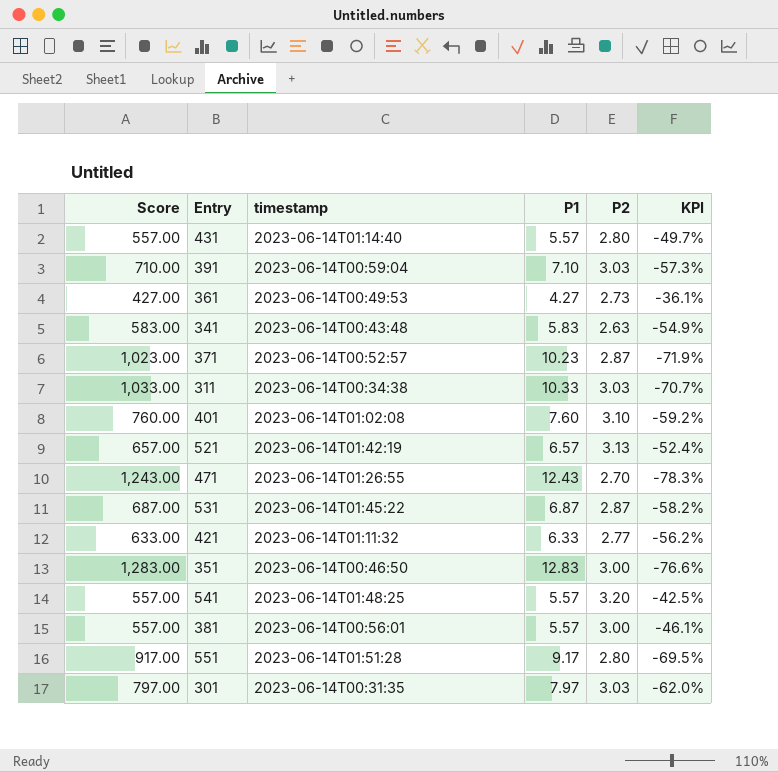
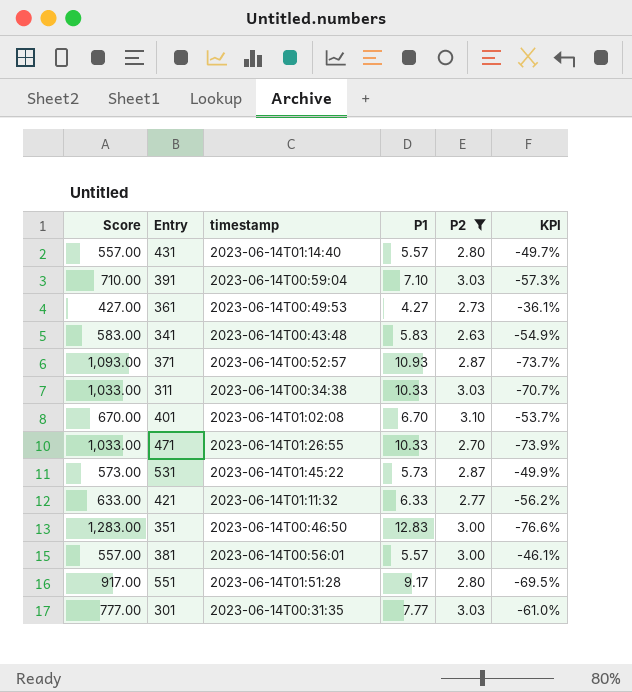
filter: none -> P2 <= 3.10
371 | Score: 1,023.00 -> 1,093.00
371 | P1: 10.23 -> 10.93
371 | KPI: -71.9% -> -73.7%
401 | Score: 760.00 -> 670.00
401 | P1: 7.60 -> 6.70
401 | KPI: -59.2% -> -53.7%
471 | Score: 1,243.00 -> 1,033.00
471 | P1: 12.43 -> 10.33
471 | KPI: -78.3% -> -73.9%
531 | Score: 687.00 -> 573.00
531 | P1: 6.87 -> 5.73
531 | KPI: -58.2% -> -49.9%
301 | Score: 797.00 -> 777.00
301 | P1: 7.97 -> 7.77
301 | KPI: -62.0% -> -61.0%

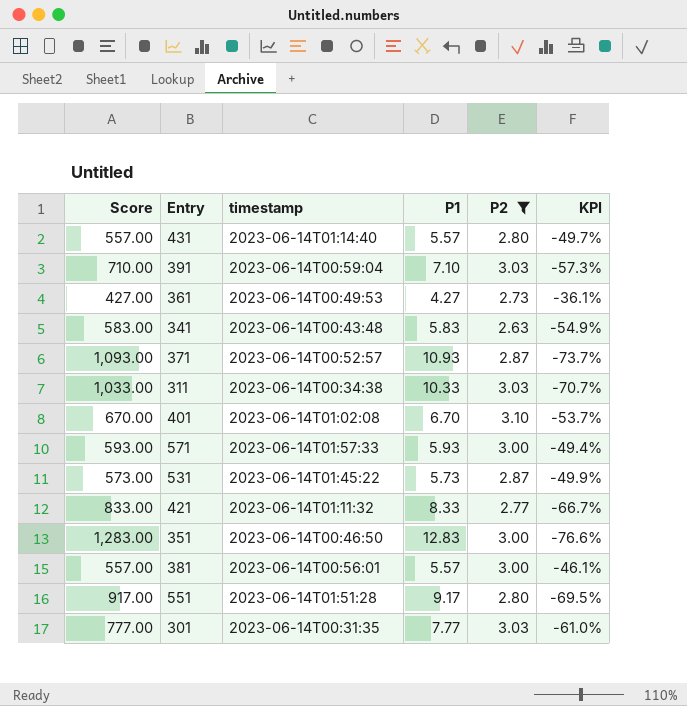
row 471: 1,033.00 | 2023-06-14T01:26:55 | 10.33 | 2.70 | -73.9% -> none
row 571: none -> 593.00 | 2023-06-14T01:57:33 | 5.93 | 3.00 | -49.4%
421 | Score: 633.00 -> 833.00
421 | P1: 6.33 -> 8.33
421 | KPI: -56.2% -> -66.7%

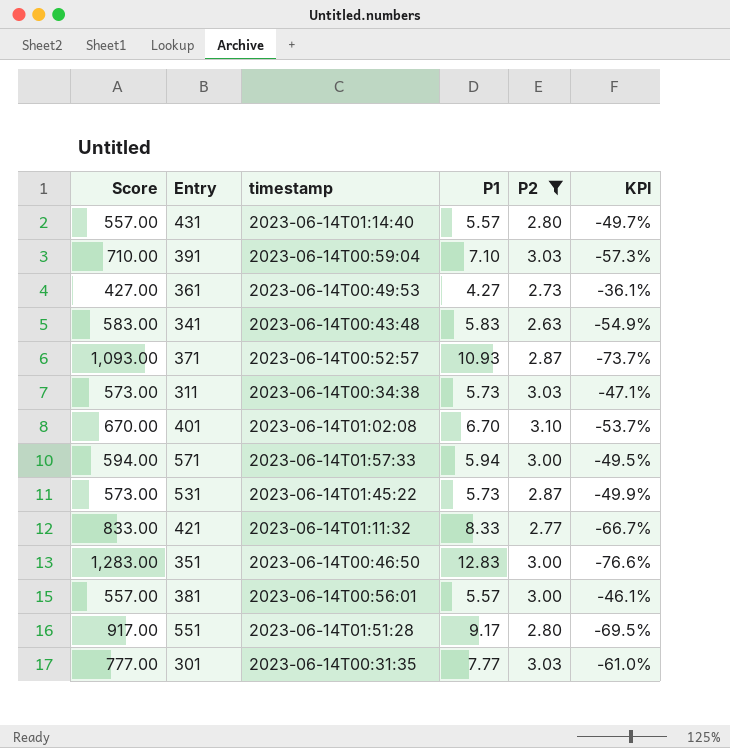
311 | Score: 1,033.00 -> 573.00
311 | P1: 10.33 -> 5.73
311 | KPI: -70.7% -> -47.1%
571 | Score: 593.00 -> 594.00
571 | P1: 5.93 -> 5.94
571 | KPI: -49.4% -> -49.5%

